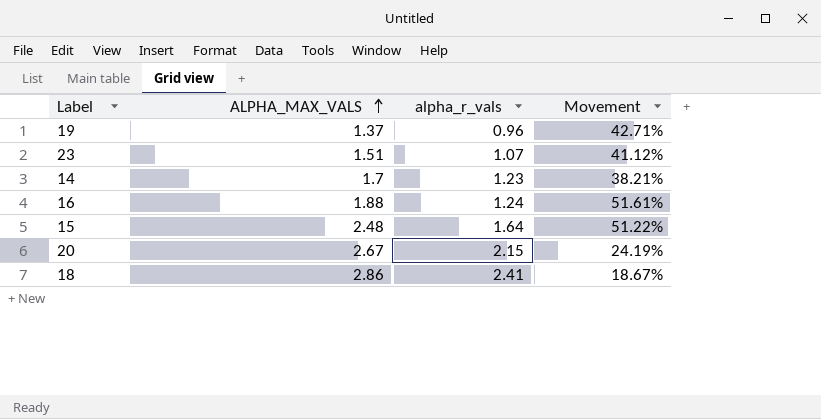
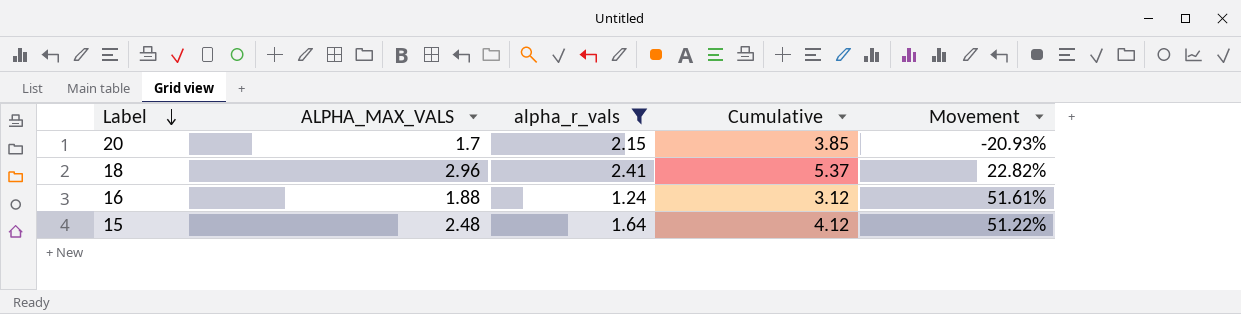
filter: none -> alpha_r_vals >= 1.24
row order: ALPHA_MAX_VALS ascending -> Label descending
column Cumulative | formula: none -> [ALPHA_MAX_VALS] + [alpha_r_vals]
20 | ALPHA_MAX_VALS: 2.67 -> 1.7
20 | Movement: 24.19% -> -20.93%
18 | ALPHA_MAX_VALS: 2.86 -> 2.96
18 | Movement: 18.67% -> 22.82%

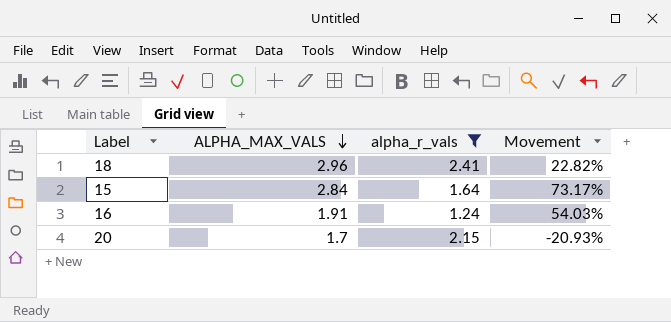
row order: Label descending -> ALPHA_MAX_VALS descending
column Cumulative | formula: [ALPHA_MAX_VALS] + [alpha_r_vals] -> none
15 | ALPHA_MAX_VALS: 2.48 -> 2.84
15 | Movement: 51.22% -> 73.17%
16 | ALPHA_MAX_VALS: 1.88 -> 1.91
16 | Movement: 51.61% -> 54.03%

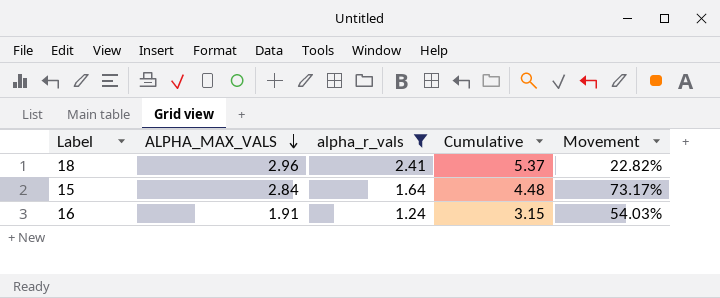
column Cumulative | formula: none -> [ALPHA_MAX_VALS] + [alpha_r_vals]
row 20: 1.7 | 2.15 | -20.93% -> none

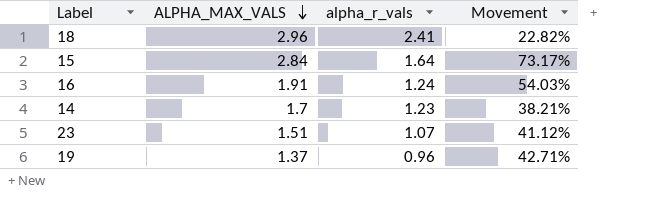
filter: alpha_r_vals >= 1.24 -> none
column Cumulative | formula: [ALPHA_MAX_VALS] + [alpha_r_vals] -> none

